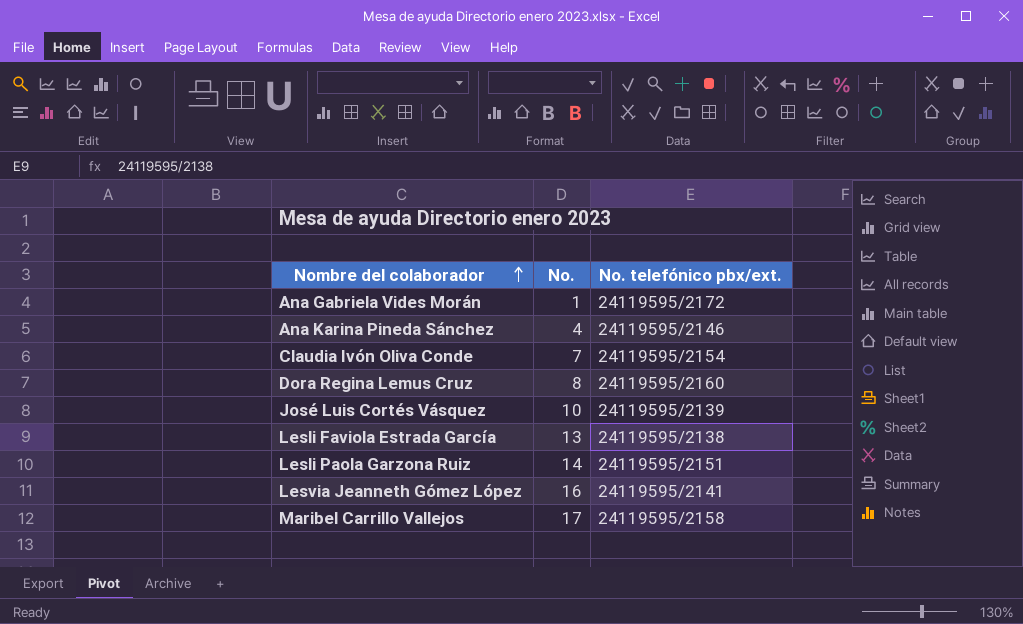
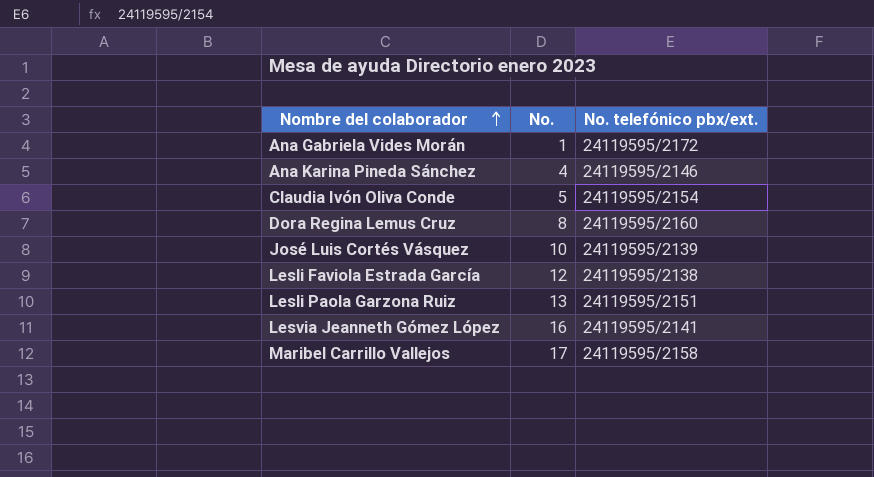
Claudia Ivón Oliva Conde | No.: 7 -> 5
Lesli Faviola Estrada García | No.: 13 -> 12
Lesli Paola Garzona Ruiz | No.: 14 -> 13

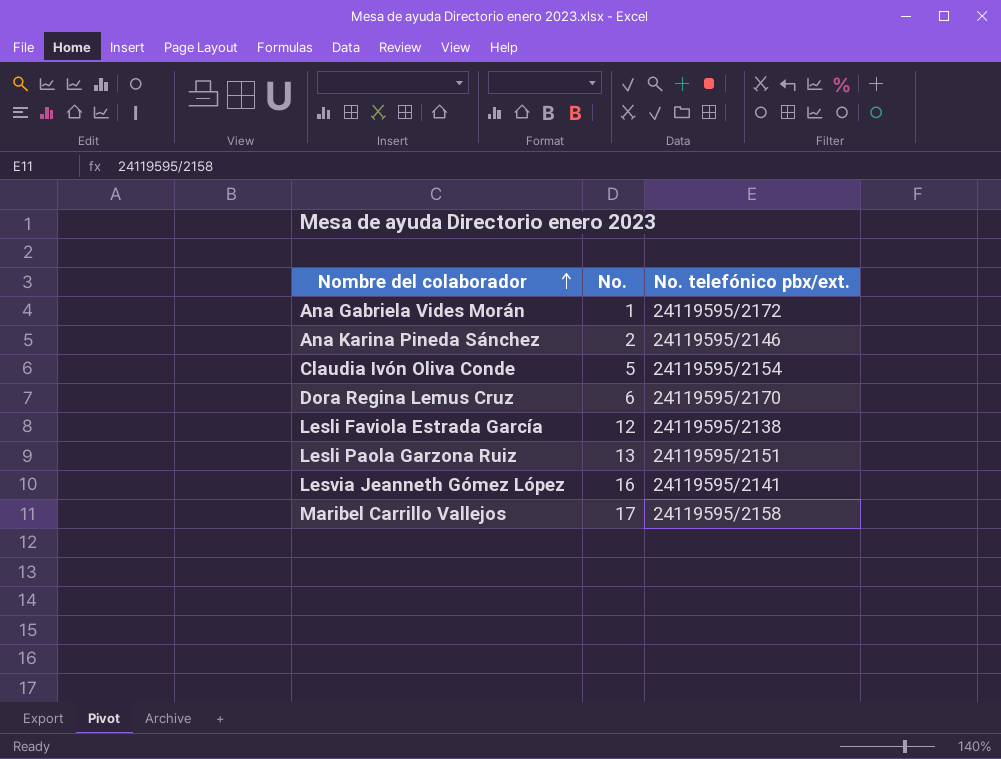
row José Luis Cortés Vásquez: 10 | 24119595/2139 -> none
Ana Karina Pineda Sánchez | No.: 4 -> 2
Dora Regina Lemus Cruz | No.: 8 -> 6
Dora Regina Lemus Cruz | No. telefónico pbx/ext.: 24119595/2160 -> 24119595/2170

